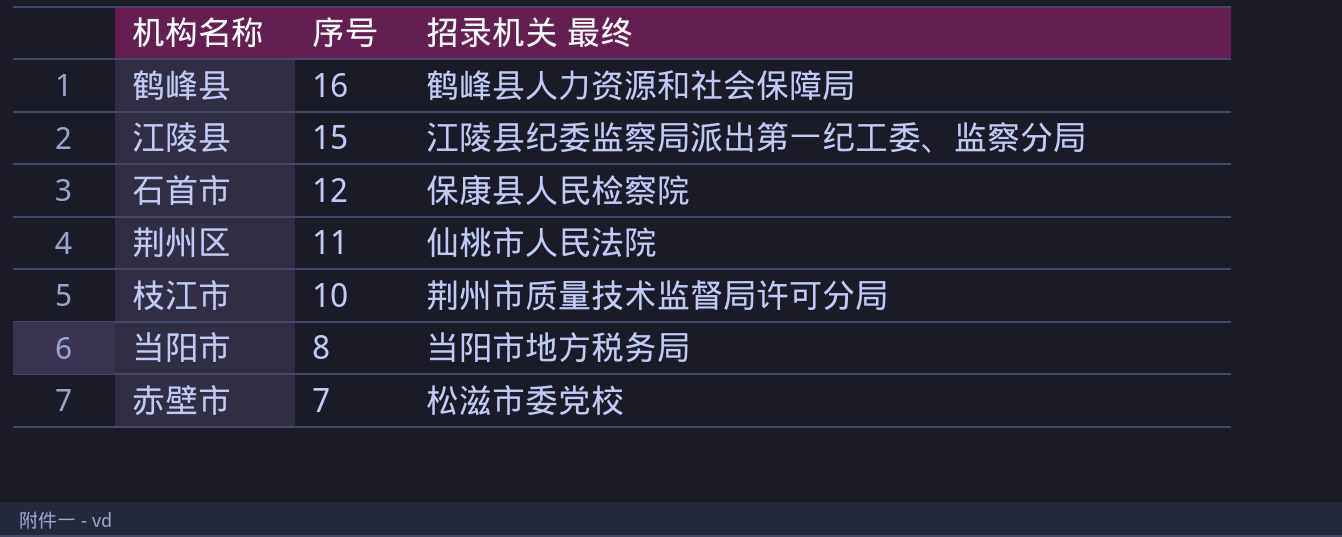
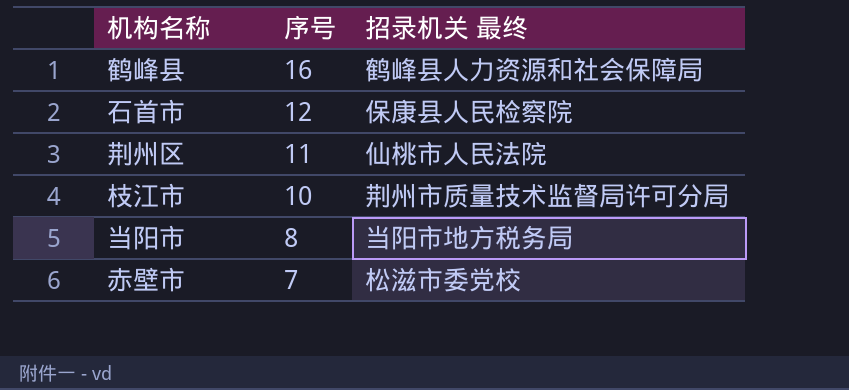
row 江陵县: 15 | 江陵县纪委监察局派出第一纪工委、监察分局 -> none

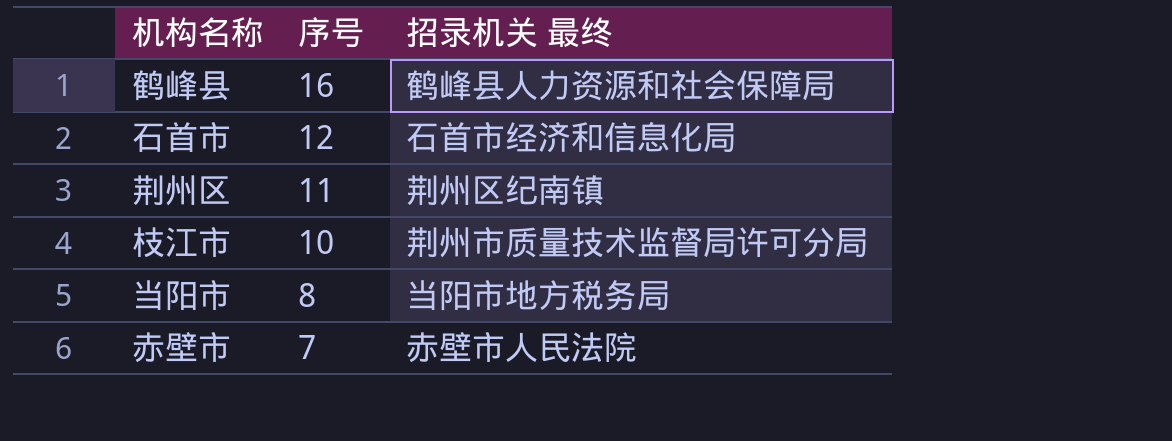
石首市 | 招录机关 最终: 保康县人民检察院 -> 石首市经济和信息化局
荆州区 | 招录机关 最终: 仙桃市人民法院 -> 荆州区纪南镇
赤壁市 | 招录机关 最终: 松滋市委党校 -> 赤壁市人民法院

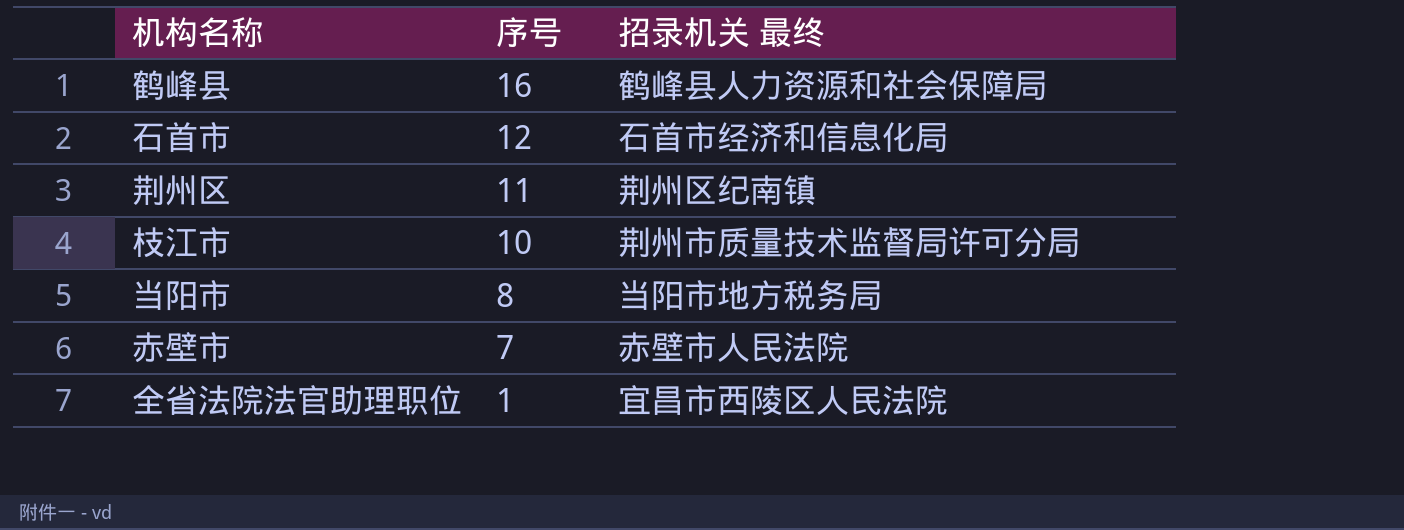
row 全省法院法官助理职位: none -> 1 | 宜昌市西陵区人民法院

